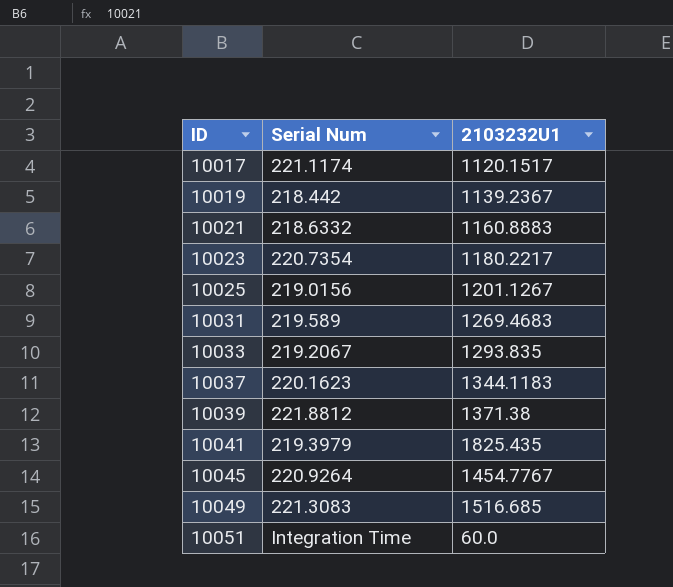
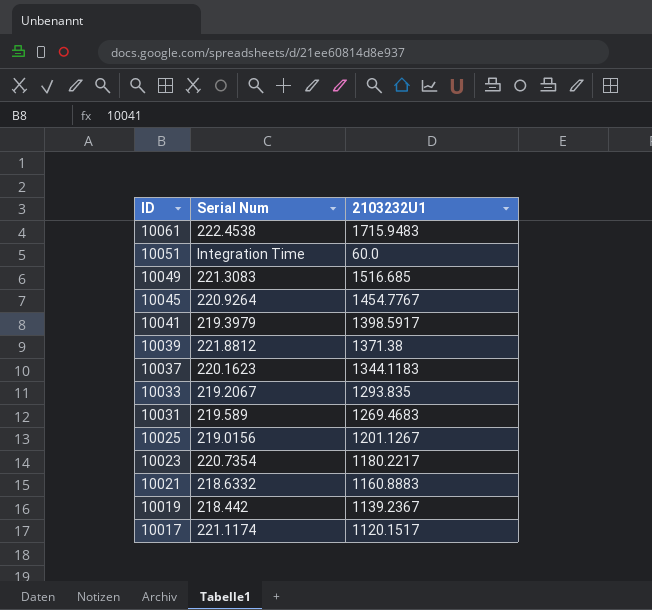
row order: ID ascending -> ID descending
row 10061: none -> 222.4538 | 1715.9483
10041 | 2103232U1: 1825.435 -> 1398.5917

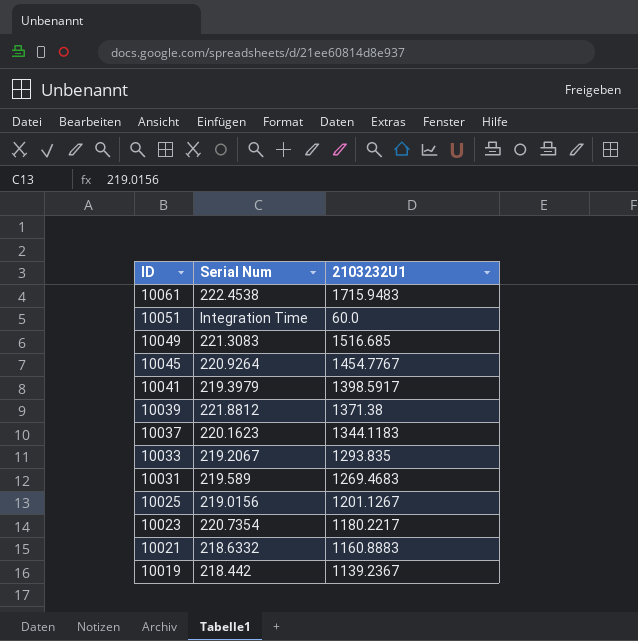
row 10017: 221.1174 | 1120.1517 -> none

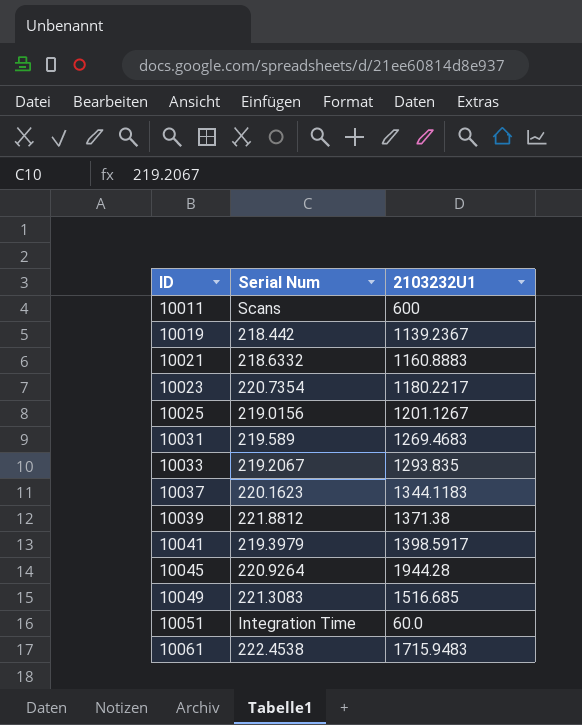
row order: ID descending -> ID ascending
row 10011: none -> Scans | 600
10045 | 2103232U1: 1454.7767 -> 1944.28

